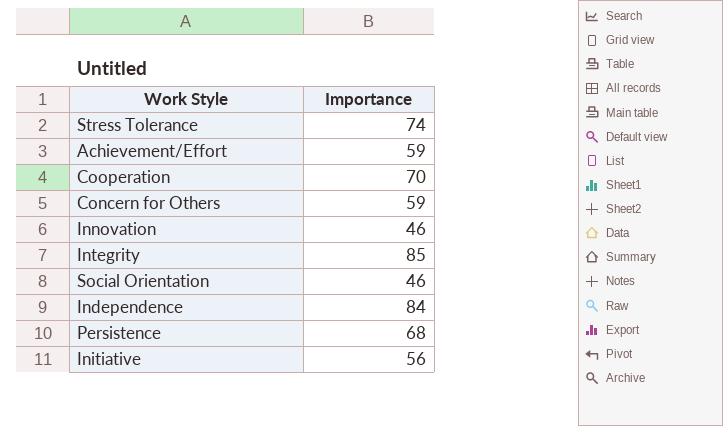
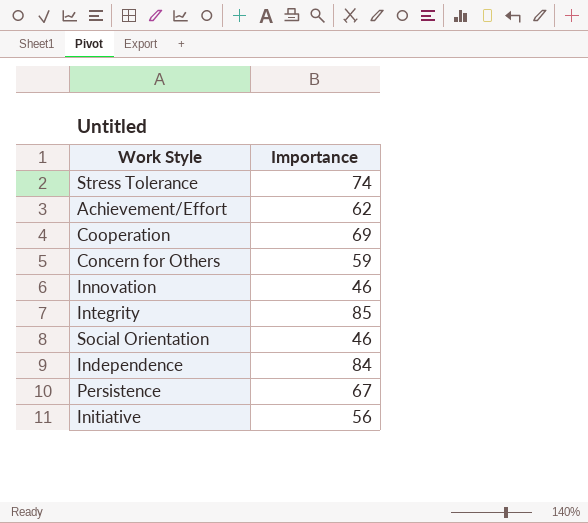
Achievement/Effort | Importance: 59 -> 62
Cooperation | Importance: 70 -> 69
Persistence | Importance: 68 -> 67

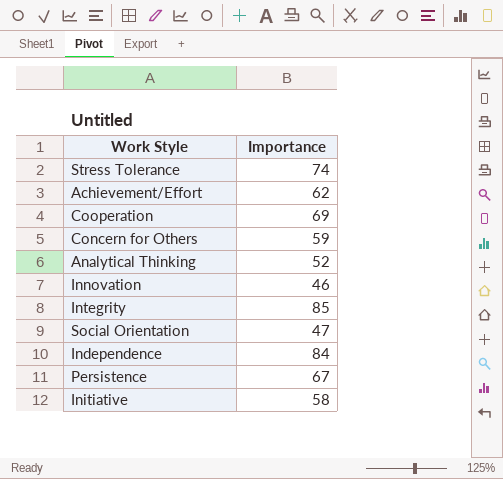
row Analytical Thinking: none -> 52
Social Orientation | Importance: 46 -> 47
Initiative | Importance: 56 -> 58

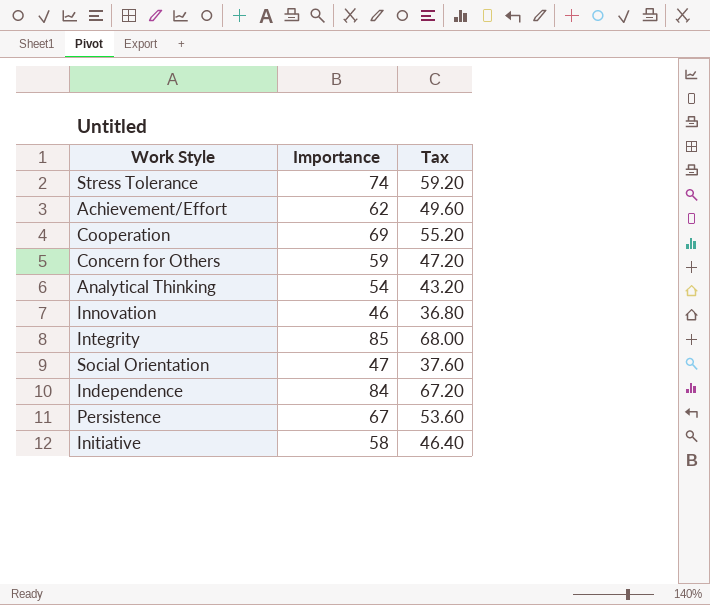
column Tax | formula: none -> [Importance] * 0.8
Analytical Thinking | Importance: 52 -> 54

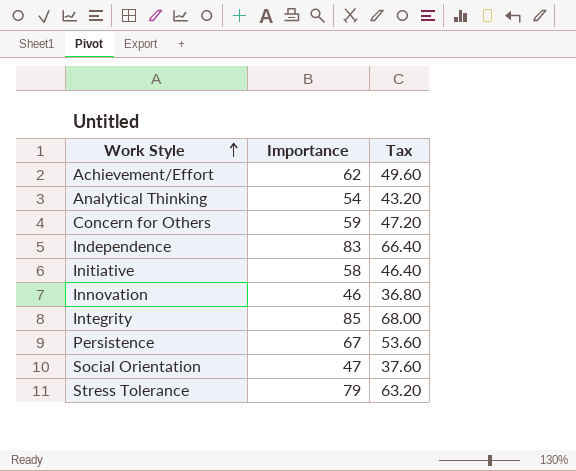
row order: none -> Work Style ascending
row Cooperation: 69 | 55.20 -> none
Independence | Importance: 84 -> 83
Independence | Tax: 67.20 -> 66.40
Stress Tolerance | Importance: 74 -> 79
Stress Tolerance | Tax: 59.20 -> 63.20

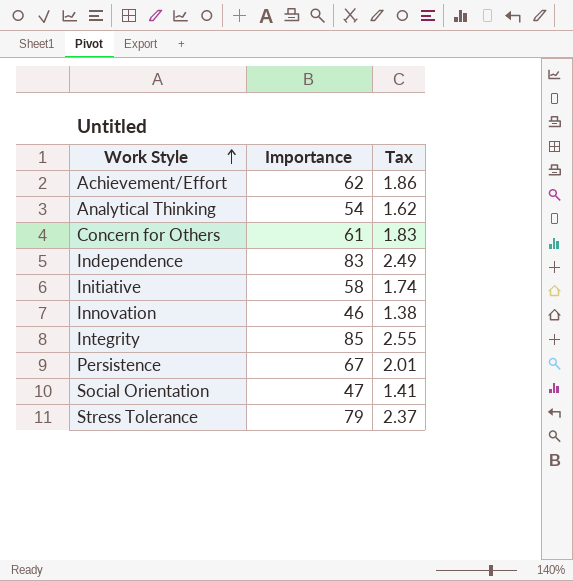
column Tax | formula: [Importance] * 0.8 -> [Importance] * 0.03
Concern for Others | Importance: 59 -> 61

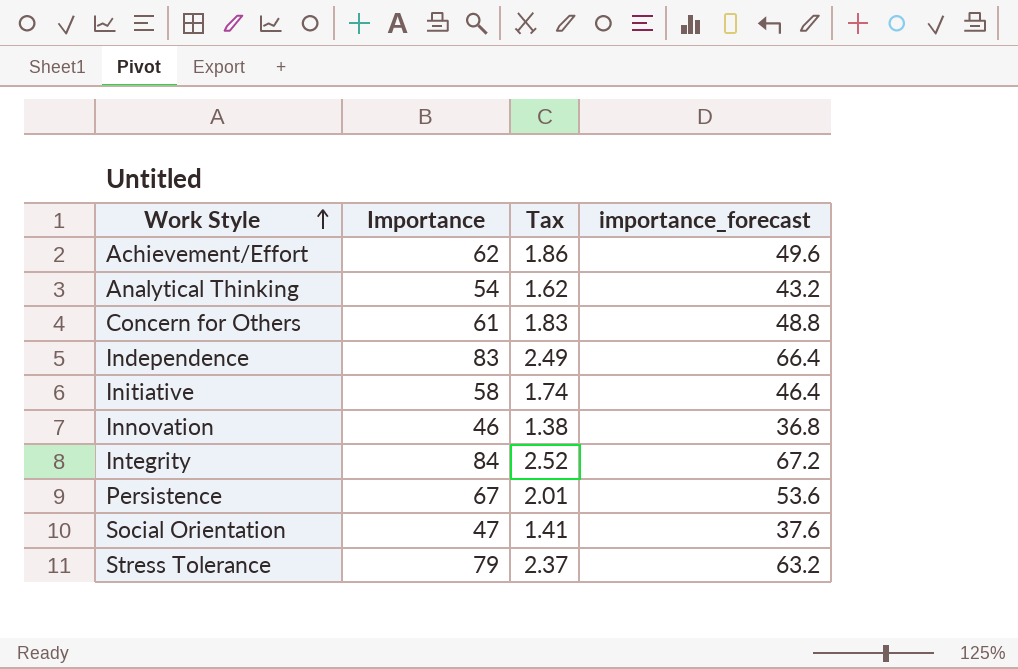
column importance_forecast | formula: none -> [Importance] * 0.8
Integrity | Importance: 85 -> 84
Integrity | Tax: 2.55 -> 2.52

